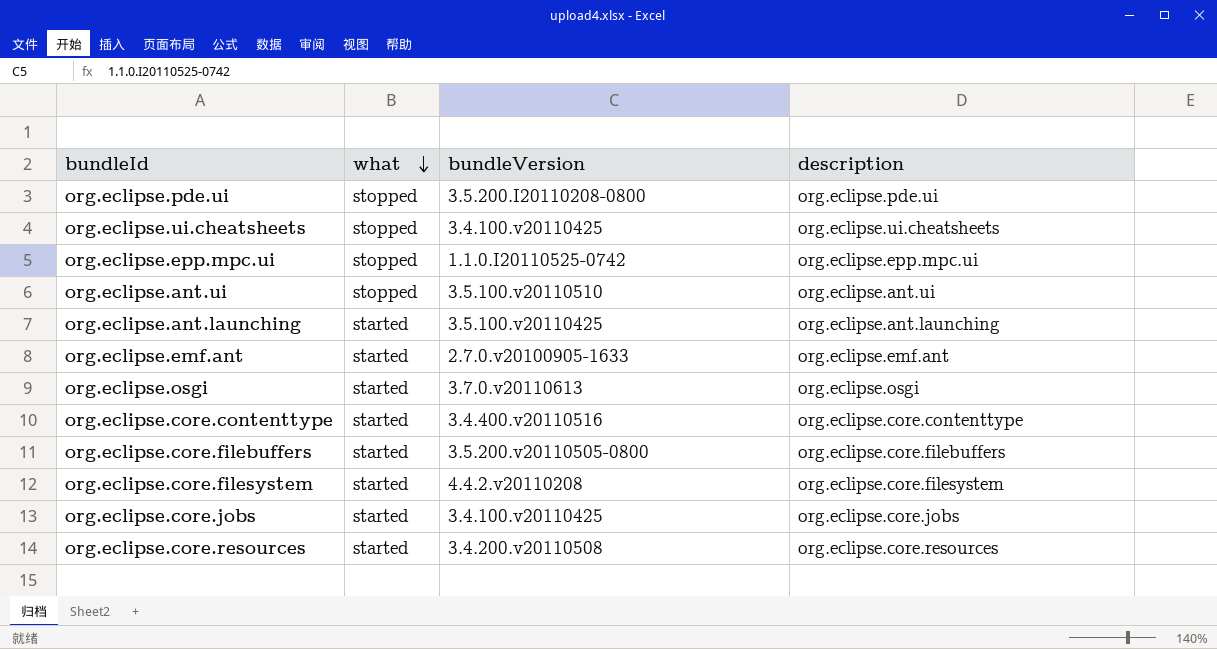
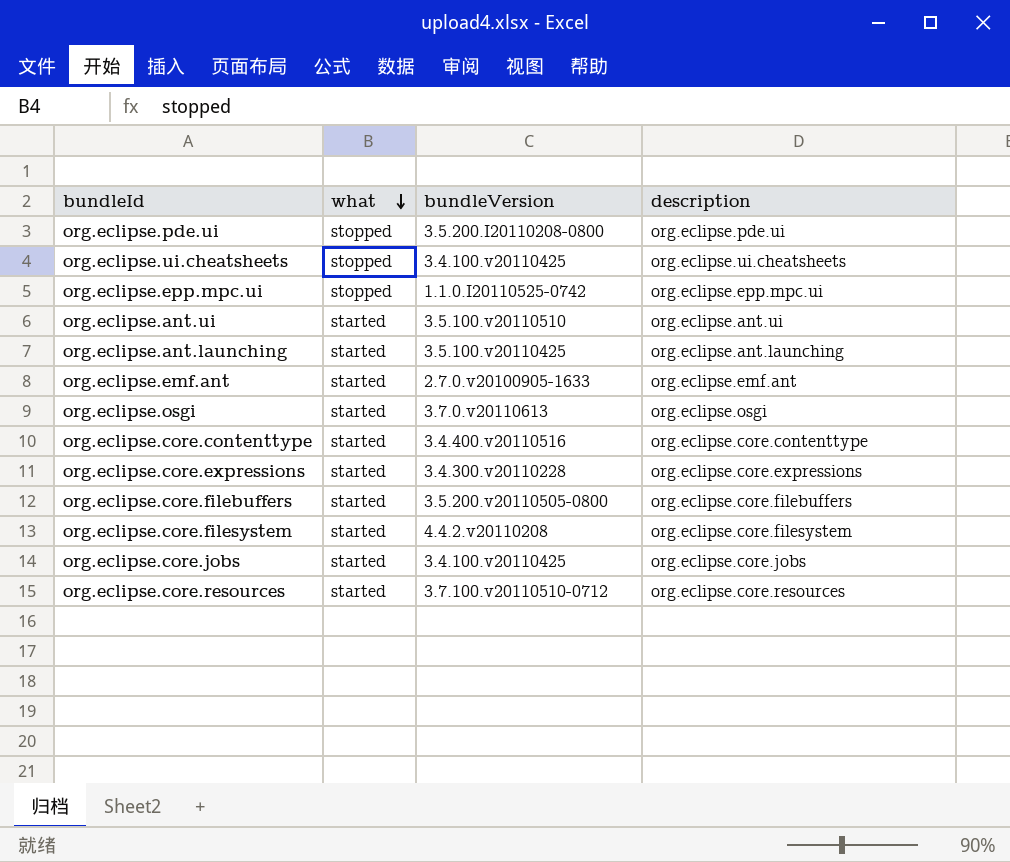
org.eclipse.ant.ui | what: stopped -> started
row org.eclipse.core.expressions: none -> started | 3.4.300.v20110228 | org.eclipse.core.expressions
org.eclipse.core.resources | bundleVersion: 3.4.200.v20110508 -> 3.7.100.v20110510-0712

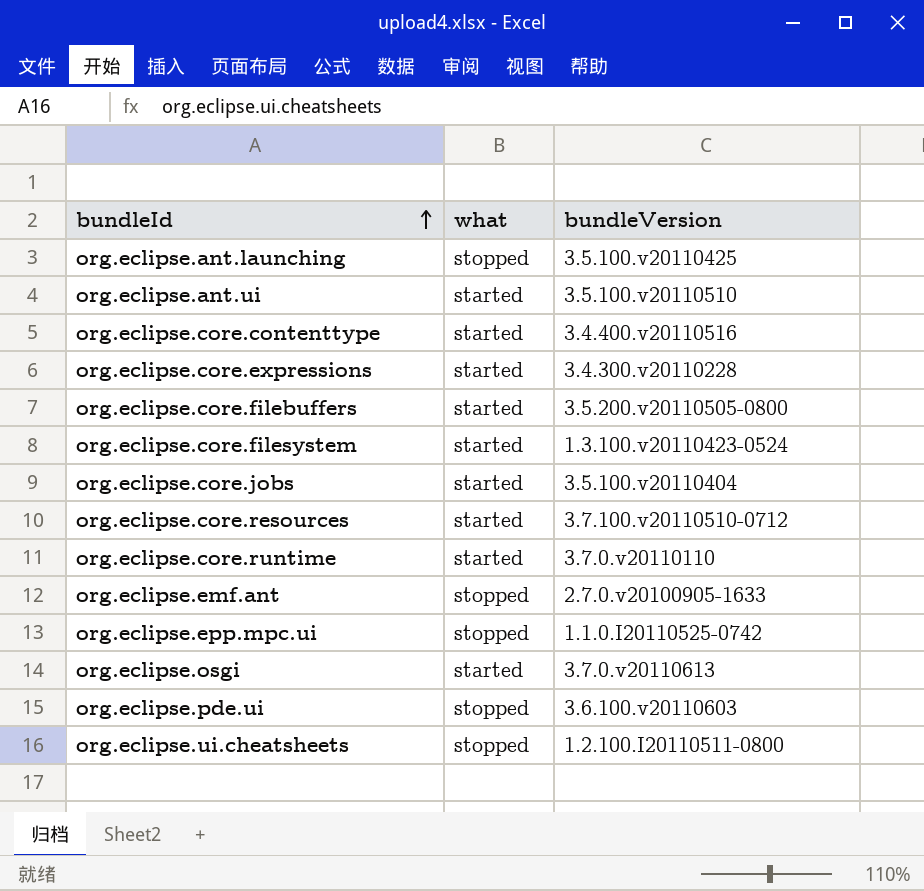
row order: what descending -> bundleId ascending
column description | position: 4 -> none
org.eclipse.ant.launching | what: started -> stopped
org.eclipse.core.filesystem | bundleVersion: 4.4.2.v20110208 -> 1.3.100.v20110423-0524
org.eclipse.core.jobs | bundleVersion: 3.4.100.v20110425 -> 3.5.100.v20110404
row org.eclipse.core.runtime: none -> started | 3.7.0.v20110110
org.eclipse.emf.ant | what: started -> stopped
org.eclipse.pde.ui | bundleVersion: 3.5.200.I20110208-0800 -> 3.6.100.v20110603
org.eclipse.ui.cheatsheets | bundleVersion: 3.4.100.v20110425 -> 1.2.100.I20110511-0800

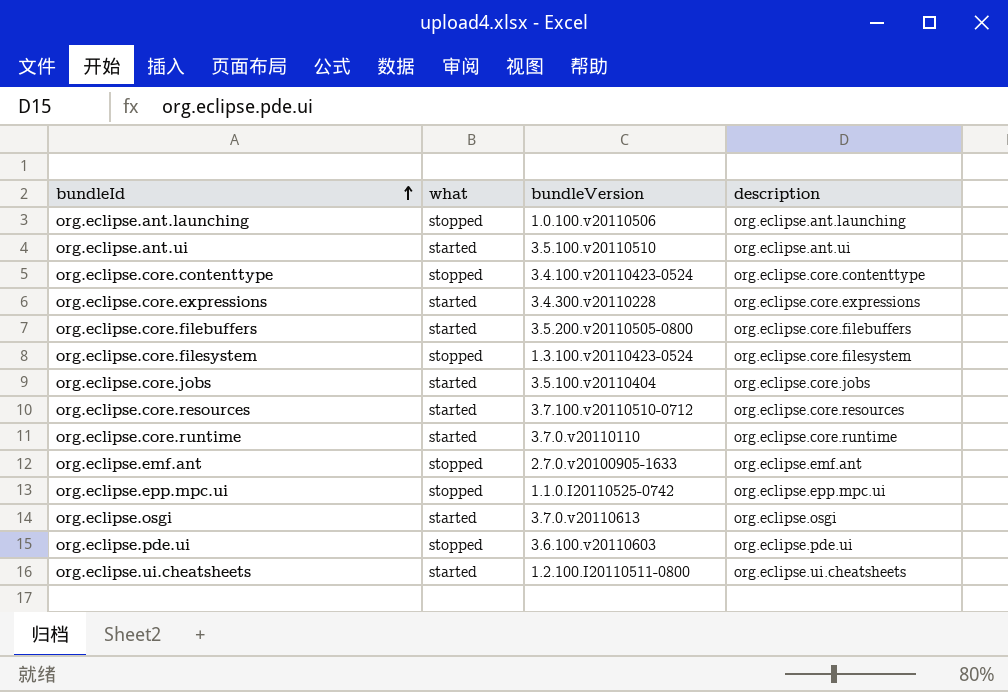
column description | position: none -> 4
org.eclipse.ant.launching | bundleVersion: 3.5.100.v20110425 -> 1.0.100.v20110506
org.eclipse.core.contenttype | what: started -> stopped
org.eclipse.core.contenttype | bundleVersion: 3.4.400.v20110516 -> 3.4.100.v20110423-0524
org.eclipse.core.filesystem | what: started -> stopped
org.eclipse.ui.cheatsheets | what: stopped -> started

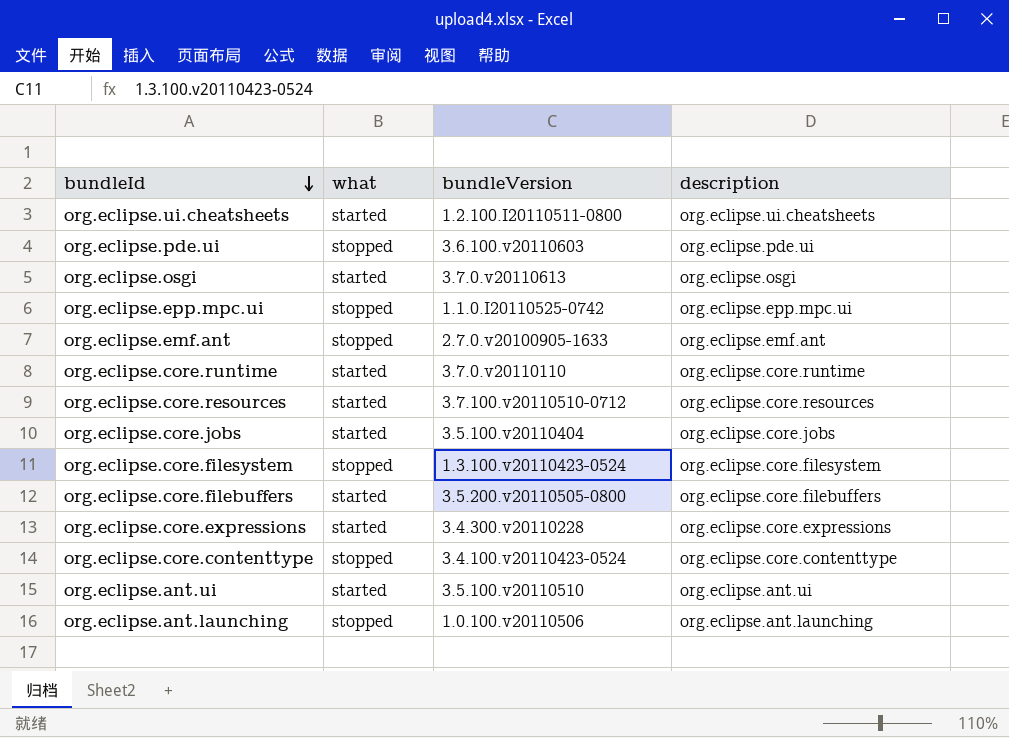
row order: bundleId ascending -> bundleId descending

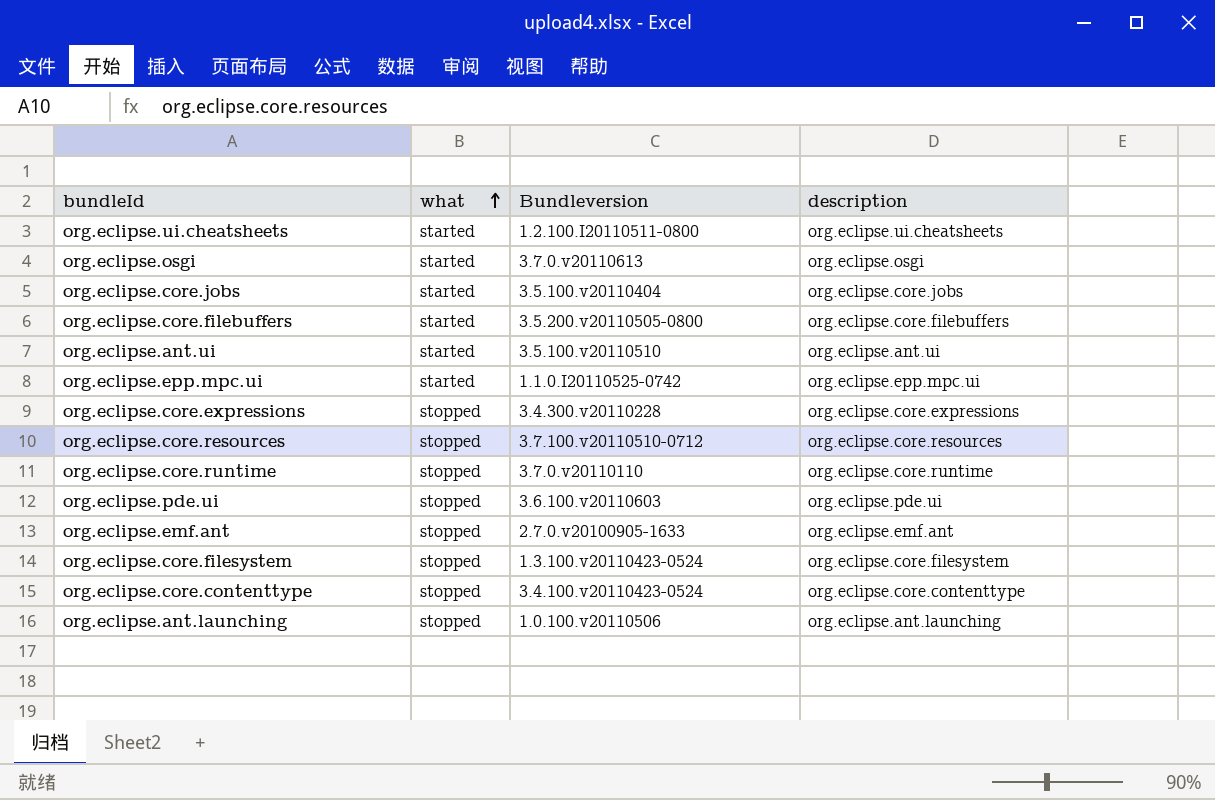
row order: bundleId descending -> what ascending
column name: bundleVersion -> Bundleversion
org.eclipse.epp.mpc.ui | what: stopped -> started
org.eclipse.core.expressions | what: started -> stopped
org.eclipse.core.resources | what: started -> stopped
org.eclipse.core.runtime | what: started -> stopped

